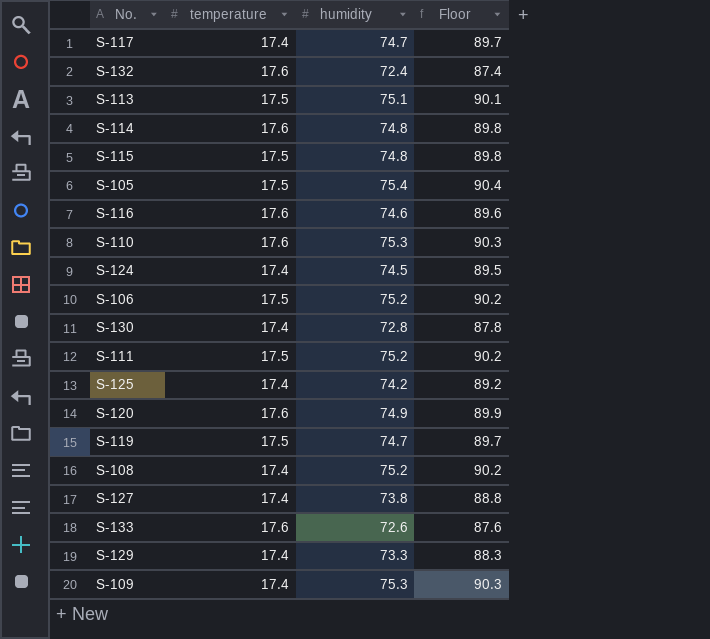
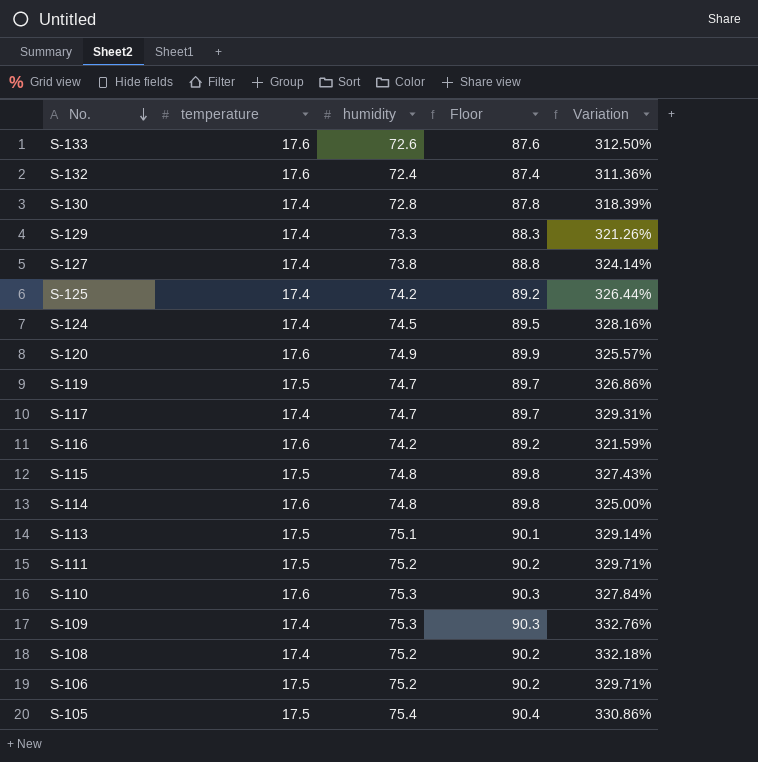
row order: none -> No. descending
column Variation | formula: none -> ([humidity] - [temperature]) / [temperature]
S-116 | humidity: 74.6 -> 74.2
S-116 | Floor: 89.6 -> 89.2

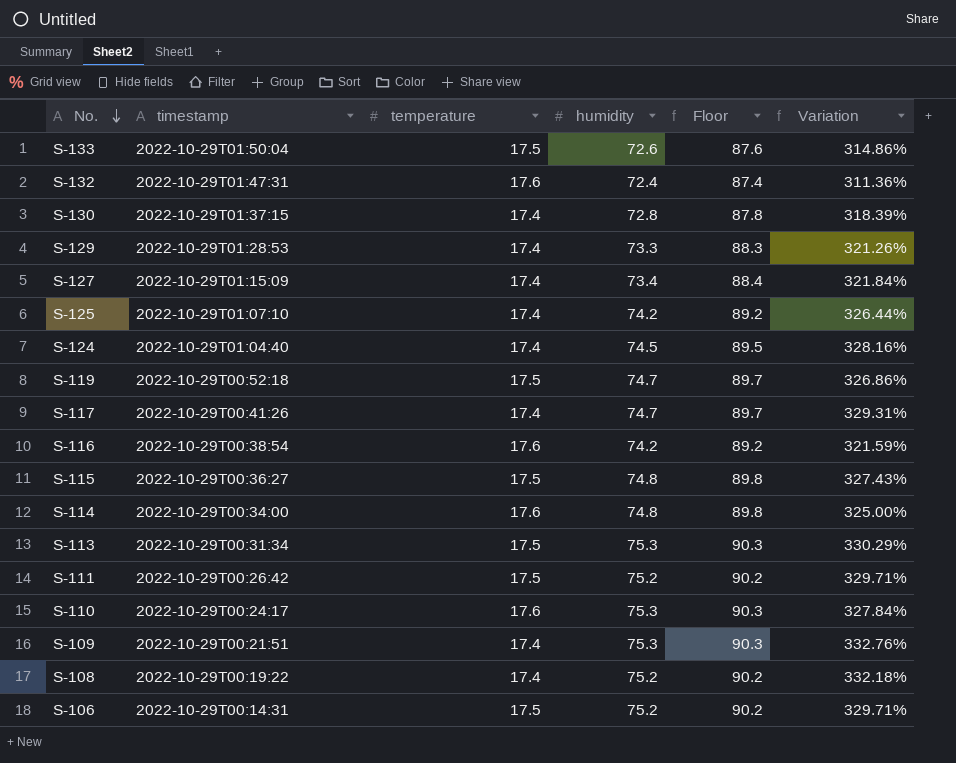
column timestamp | position: none -> 2
row S-120: 17.6 | 74.9 | 89.9 | 325.57% -> none
row S-105: 17.5 | 75.4 | 90.4 | 330.86% -> none
S-133 | temperature: 17.6 -> 17.5
S-133 | Variation: 312.50% -> 314.86%
S-127 | humidity: 73.8 -> 73.4
S-127 | Floor: 88.8 -> 88.4
S-127 | Variation: 324.14% -> 321.84%
S-113 | humidity: 75.1 -> 75.3
S-113 | Floor: 90.1 -> 90.3
S-113 | Variation: 329.14% -> 330.29%

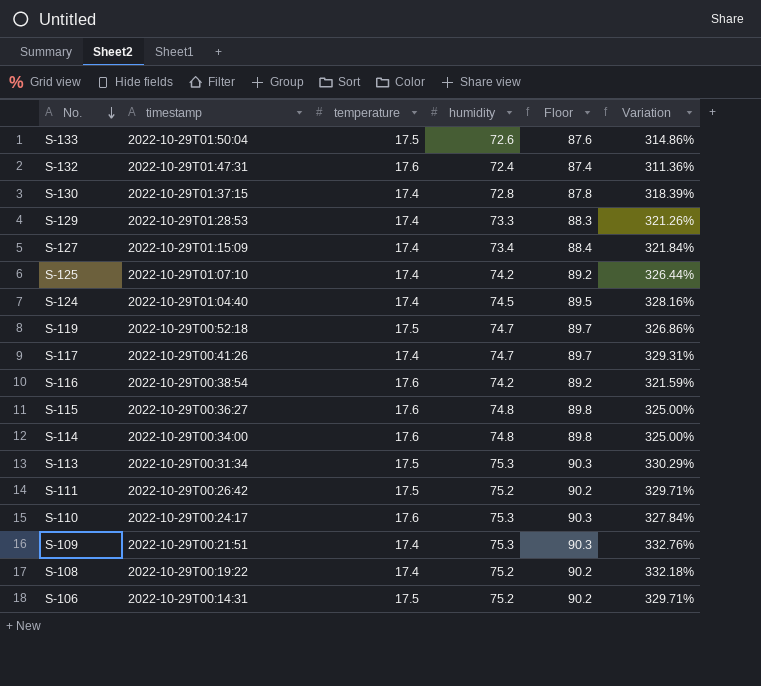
S-115 | temperature: 17.5 -> 17.6
S-115 | Variation: 327.43% -> 325.00%

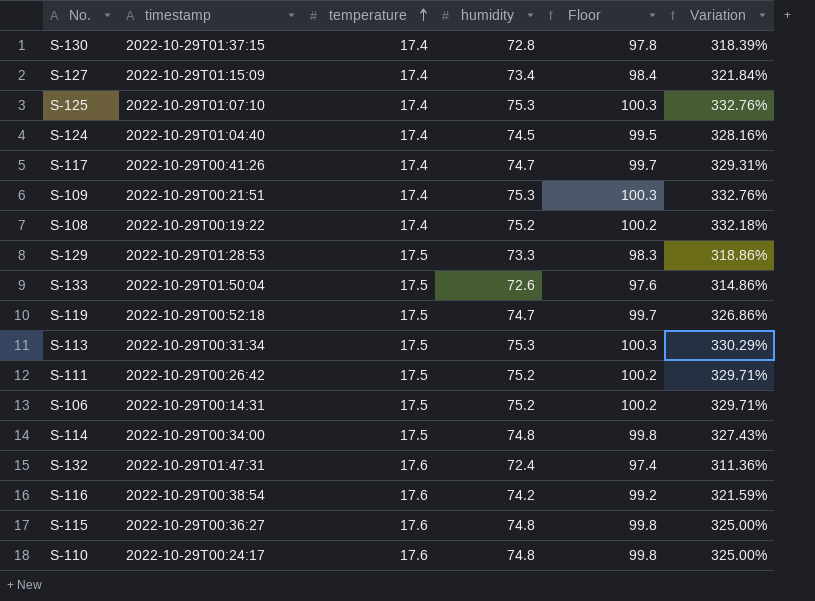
row order: No. descending -> temperature ascending
column Floor | formula: [humidity] + 15 -> [humidity] + 25
S-125 | humidity: 74.2 -> 75.3
S-125 | Variation: 326.44% -> 332.76%
S-129 | temperature: 17.4 -> 17.5
S-129 | Variation: 321.26% -> 318.86%
S-114 | temperature: 17.6 -> 17.5
S-114 | Variation: 325.00% -> 327.43%
S-110 | humidity: 75.3 -> 74.8
S-110 | Variation: 327.84% -> 325.00%

